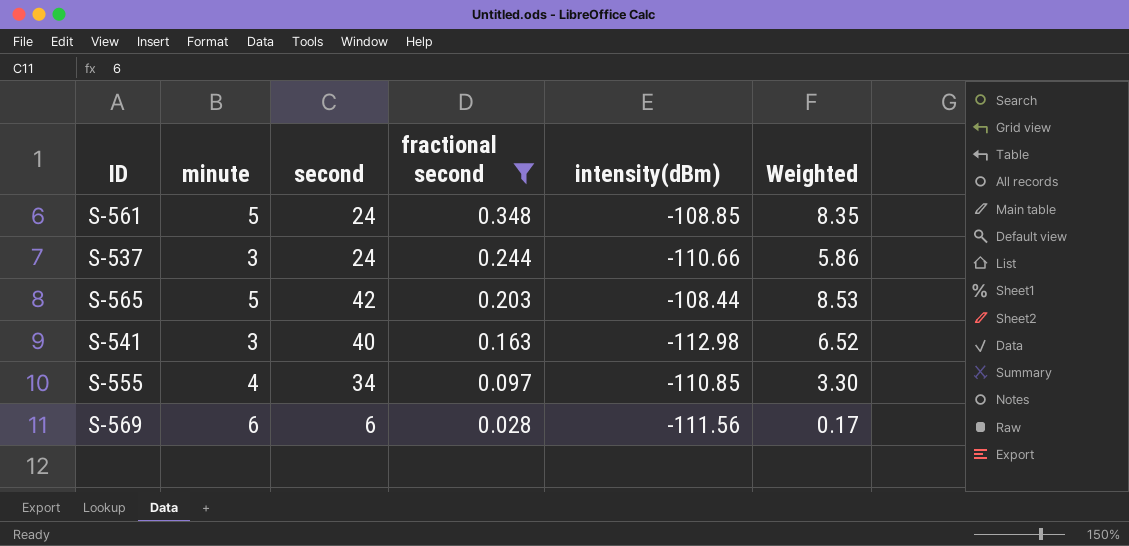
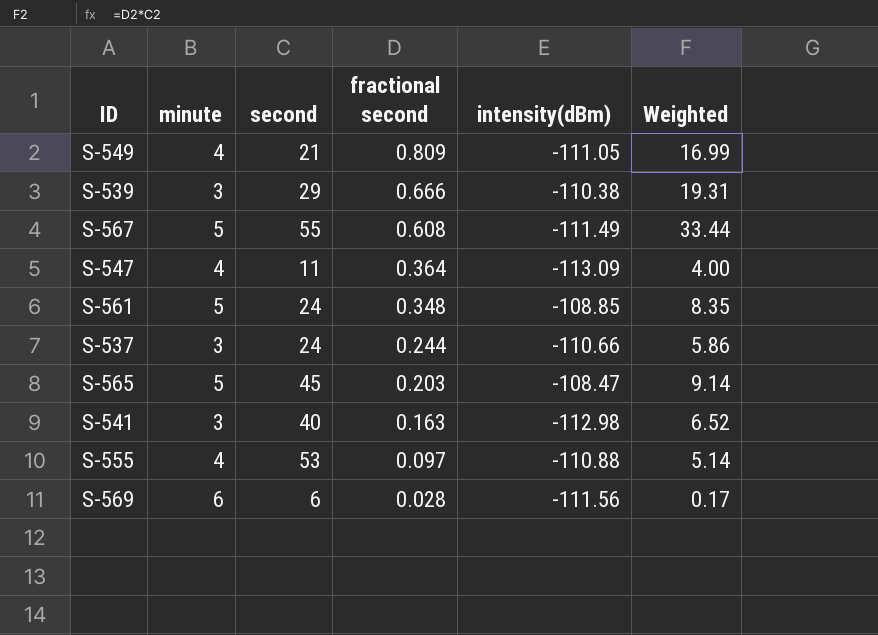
filter: fractional second <= 0.348 -> none
S-565 | second: 42 -> 45
S-565 | intensity(dBm): -108.44 -> -108.47
S-565 | Weighted: 8.53 -> 9.14
S-555 | second: 34 -> 53
S-555 | intensity(dBm): -110.85 -> -110.88
S-555 | Weighted: 3.30 -> 5.14

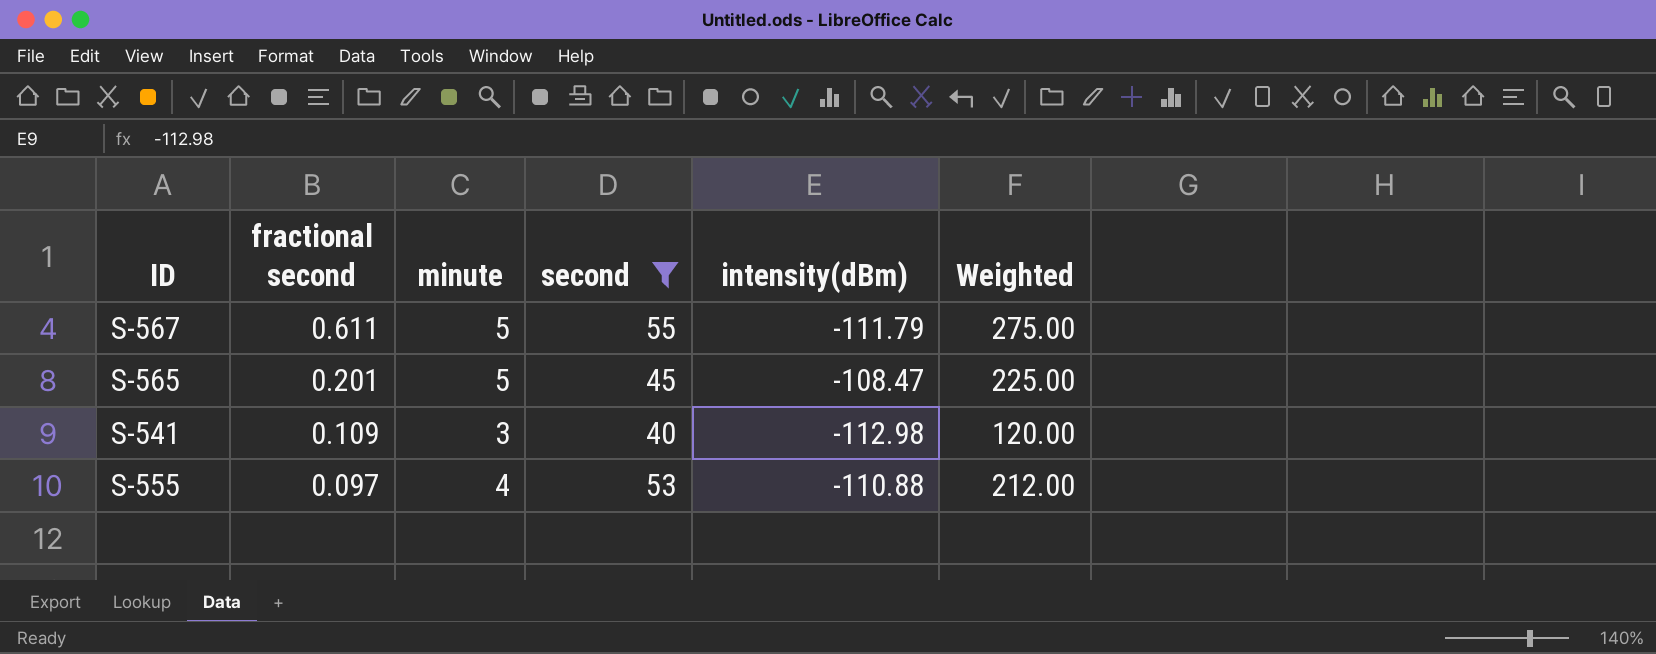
filter: none -> second >= 40
column fractional second | position: 4 -> 2
column Weighted | formula: [second] * [fractional second] -> [minute] * [second]
S-567 | fractional second: 0.608 -> 0.611
S-567 | intensity(dBm): -111.49 -> -111.79
S-565 | fractional second: 0.203 -> 0.201
S-541 | fractional second: 0.163 -> 0.109

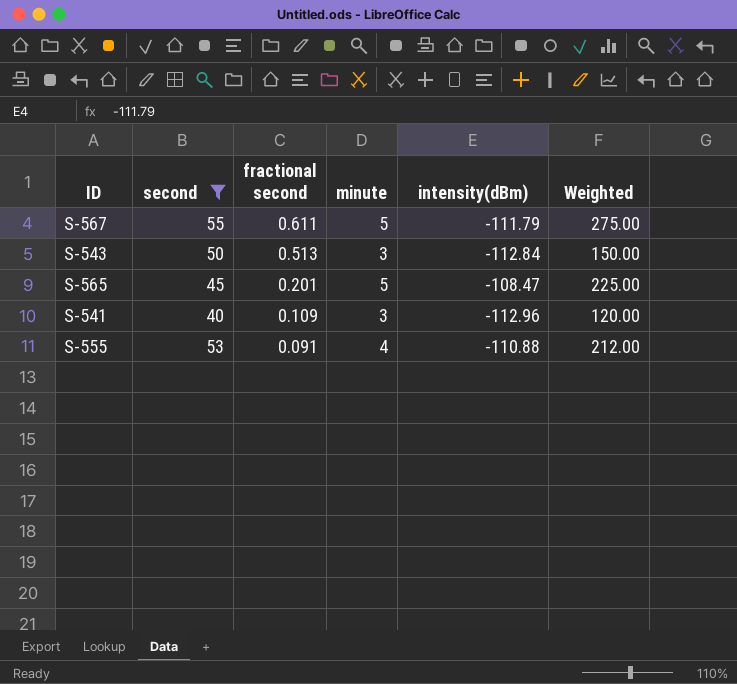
column second | position: 4 -> 2
row S-543: none -> 50 | 0.513 | 3 | -112.84 | 150.00
S-541 | intensity(dBm): -112.98 -> -112.96
S-555 | fractional second: 0.097 -> 0.091

